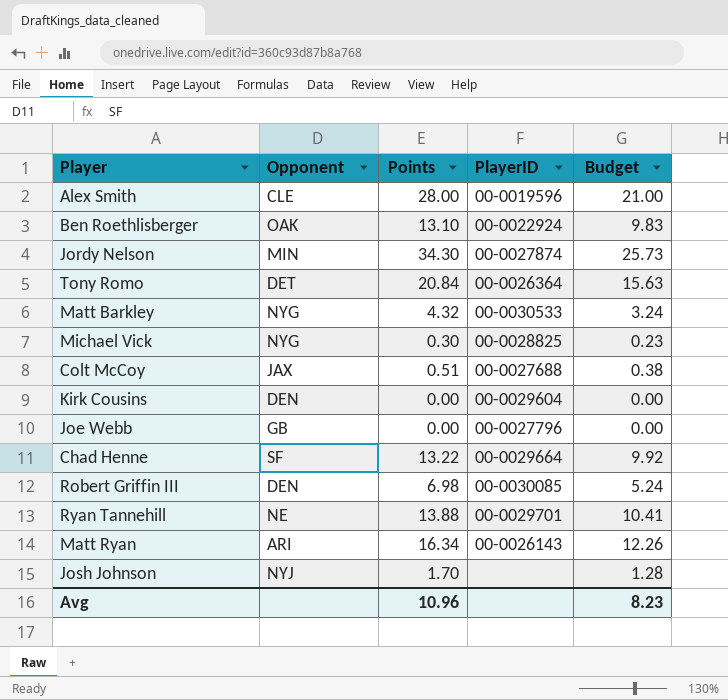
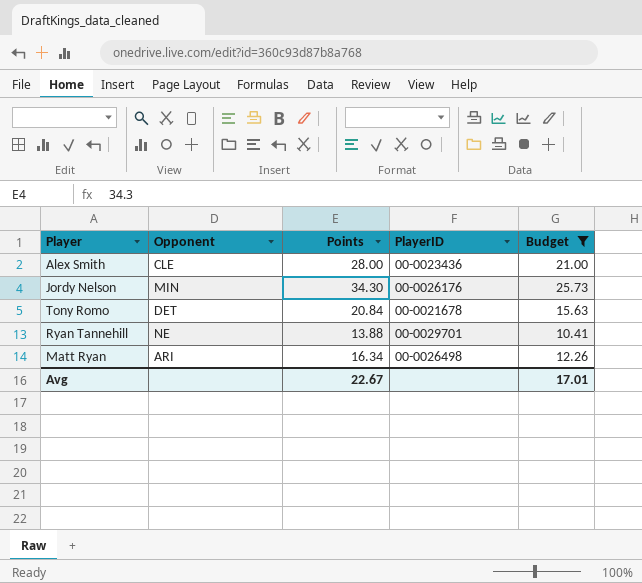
filter: none -> Budget >= 10.41
Alex Smith | PlayerID: 00-0019596 -> 00-0023436
Jordy Nelson | PlayerID: 00-0027874 -> 00-0026176
Tony Romo | PlayerID: 00-0026364 -> 00-0021678
Matt Ryan | PlayerID: 00-0026143 -> 00-0026498
Avg | Points: 10.96 -> 22.67
Avg | Budget: 8.23 -> 17.01

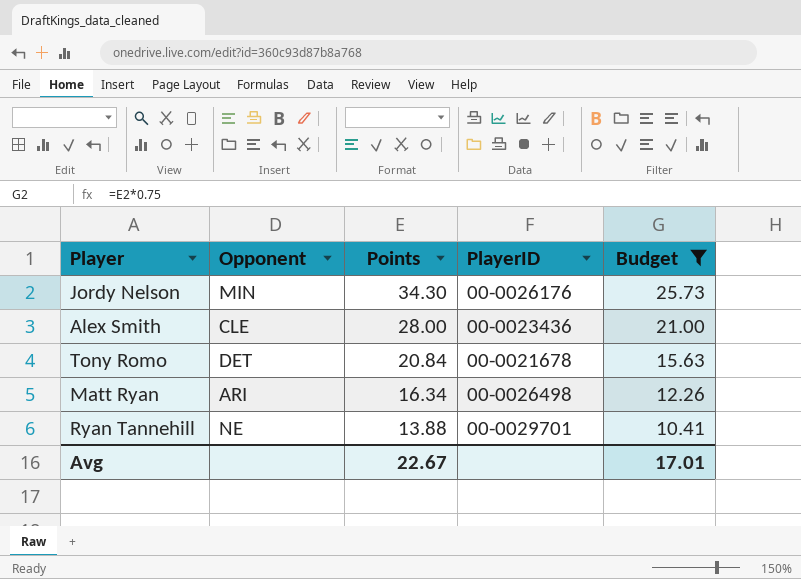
row order: none -> Points descending

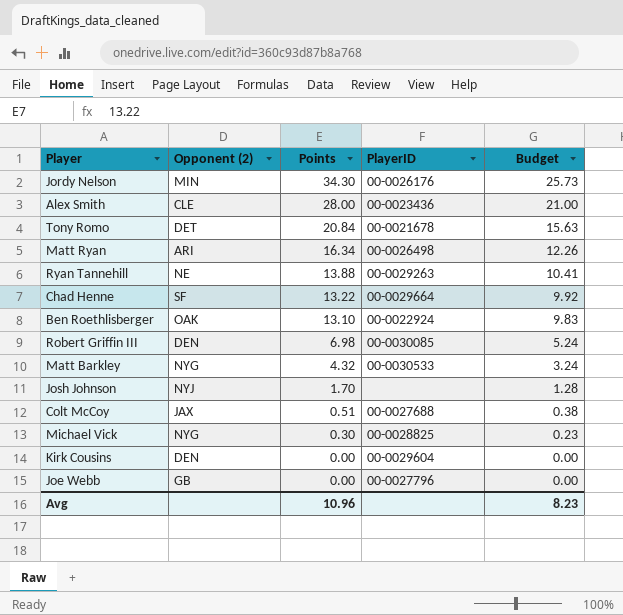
filter: Budget >= 10.41 -> none
column name: Opponent -> Opponent (2)
Ryan Tannehill | PlayerID: 00-0029701 -> 00-0029263
Avg | Points: 22.67 -> 10.96
Avg | Budget: 17.01 -> 8.23

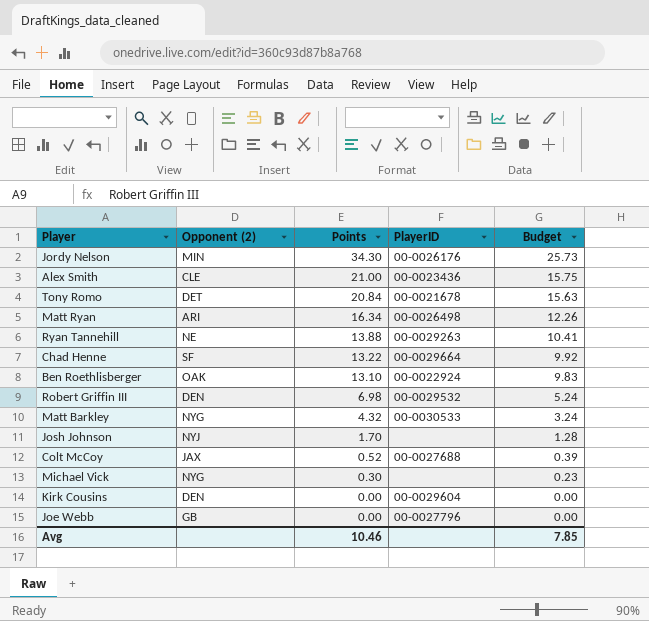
Alex Smith | Points: 28.00 -> 21.00
Alex Smith | Budget: 21.00 -> 15.75
Robert Griffin III | PlayerID: 00-0030085 -> 00-0029532
Colt McCoy | Points: 0.51 -> 0.52
Colt McCoy | Budget: 0.38 -> 0.39
Michael Vick | PlayerID: 00-0028825 -> none
Avg | Points: 10.96 -> 10.46
Avg | Budget: 8.23 -> 7.85

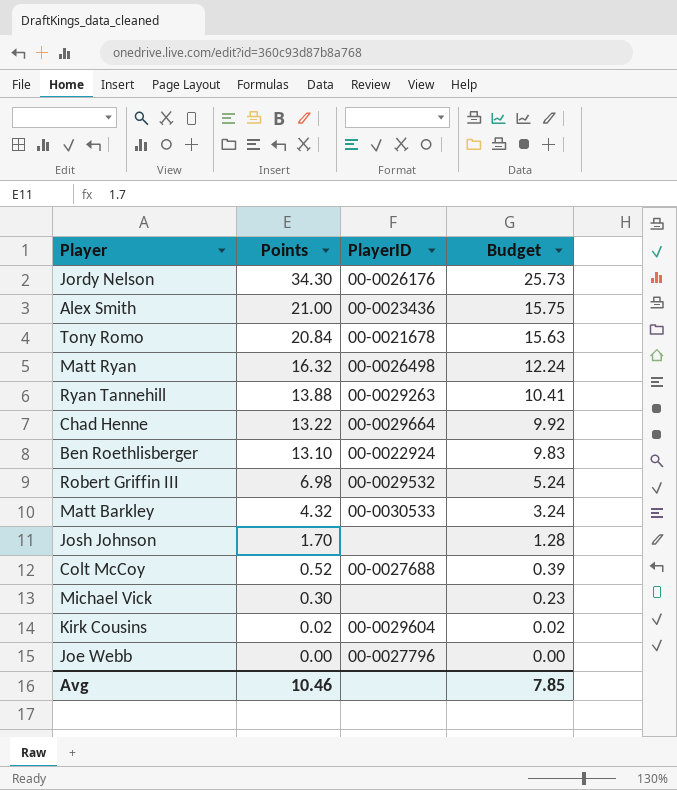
column Opponent (2) | position: 2 -> none
Matt Ryan | Points: 16.34 -> 16.32
Matt Ryan | Budget: 12.26 -> 12.24
Kirk Cousins | Points: 0.00 -> 0.02
Kirk Cousins | Budget: 0.00 -> 0.02

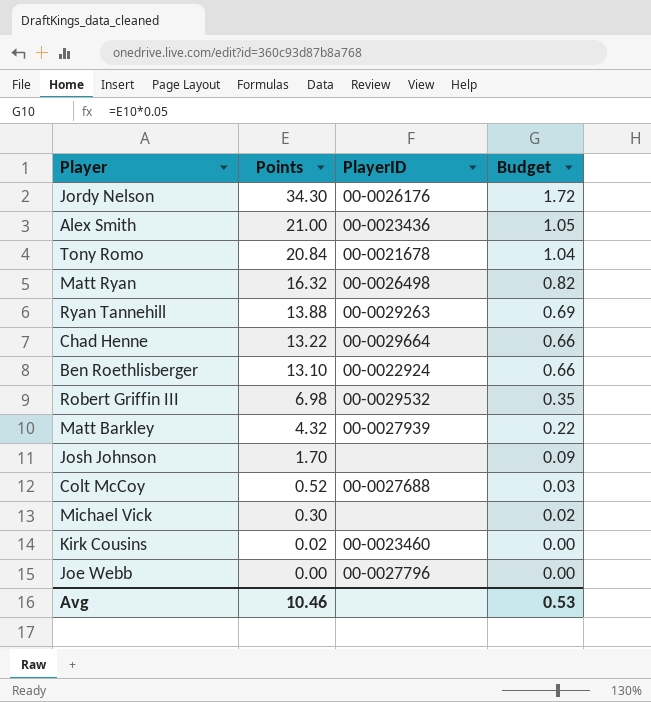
column Budget | formula: [Points] * 0.75 -> [Points] * 0.05
Matt Barkley | PlayerID: 00-0030533 -> 00-0027939
Kirk Cousins | PlayerID: 00-0029604 -> 00-0023460
Avg | Budget: 7.85 -> 0.53

